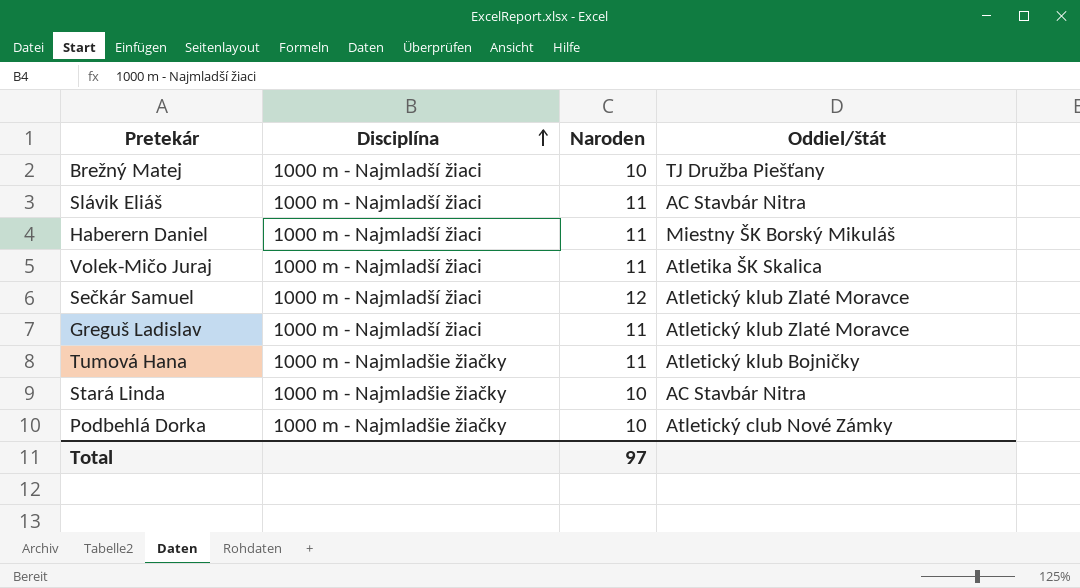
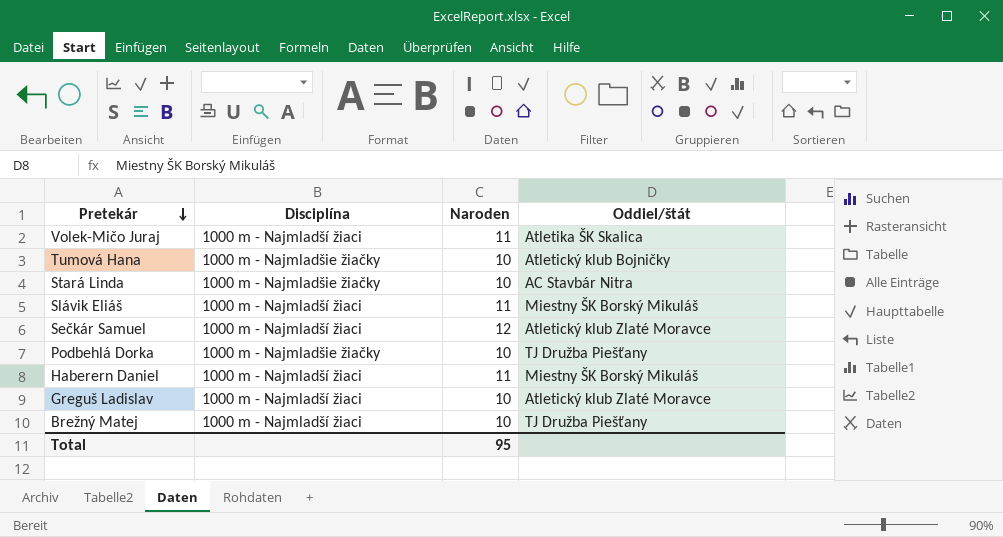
row order: Disciplína ascending -> Pretekár descending
Tumová Hana | Naroden: 11 -> 10
Slávik Eliáš | Oddiel/štát: AC Stavbár Nitra -> Miestny ŠK Borský Mikuláš
Podbehlá Dorka | Oddiel/štát: Atletický club Nové Zámky -> TJ Družba Piešťany
Greguš Ladislav | Naroden: 11 -> 10
Total | Naroden: 97 -> 95

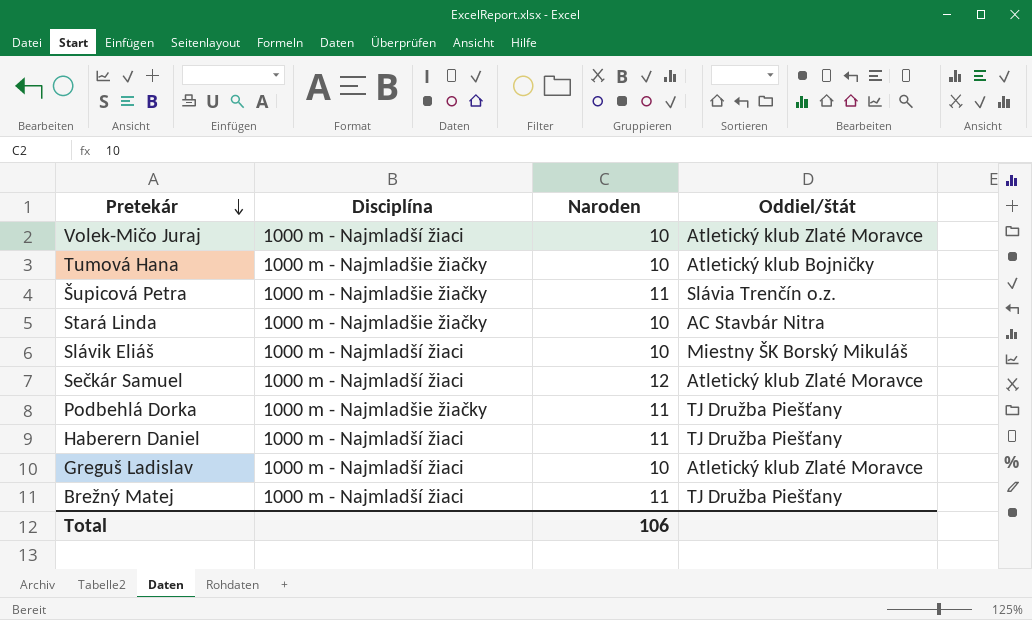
Volek-Mičo Juraj | Naroden: 11 -> 10
Volek-Mičo Juraj | Oddiel/štát: Atletika ŠK Skalica -> Atletický klub Zlaté Moravce
row Šupicová Petra: none -> 1000 m - Najmladšie žiačky | 11 | Slávia Trenčín o.z.
Slávik Eliáš | Naroden: 11 -> 10
Podbehlá Dorka | Naroden: 10 -> 11
Haberern Daniel | Oddiel/štát: Miestny ŠK Borský Mikuláš -> TJ Družba Piešťany
Brežný Matej | Naroden: 10 -> 11
Total | Naroden: 95 -> 106

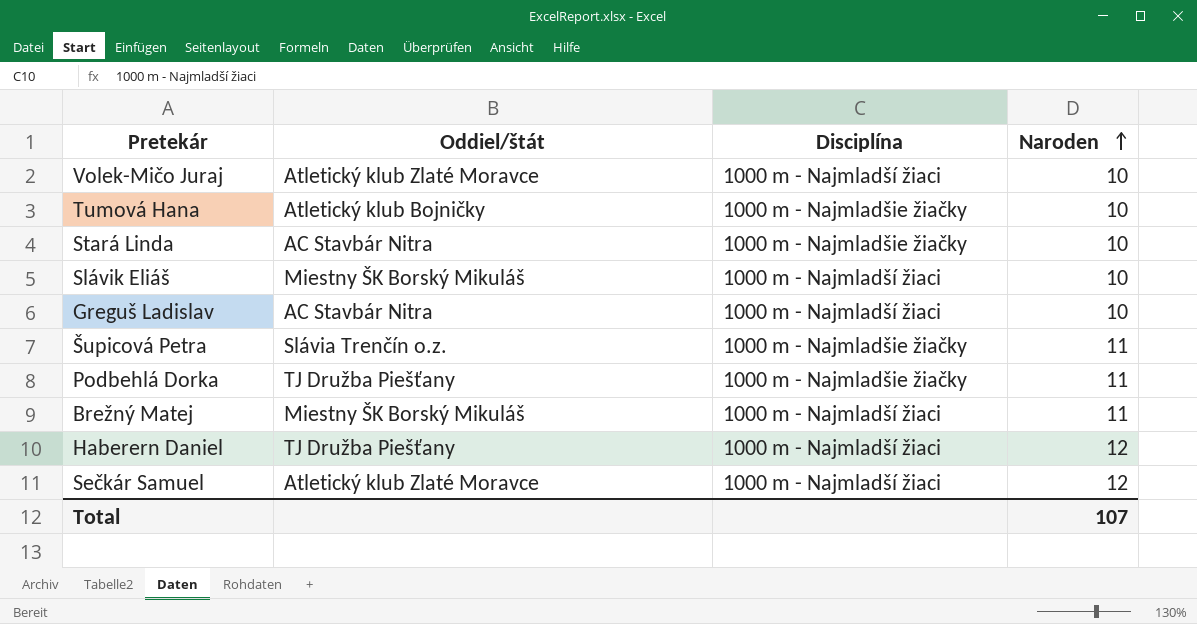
row order: Pretekár descending -> Naroden ascending
column Oddiel/štát | position: 4 -> 2
Greguš Ladislav | Oddiel/štát: Atletický klub Zlaté Moravce -> AC Stavbár Nitra
Brežný Matej | Oddiel/štát: TJ Družba Piešťany -> Miestny ŠK Borský Mikuláš
Haberern Daniel | Naroden: 11 -> 12
Total | Naroden: 106 -> 107

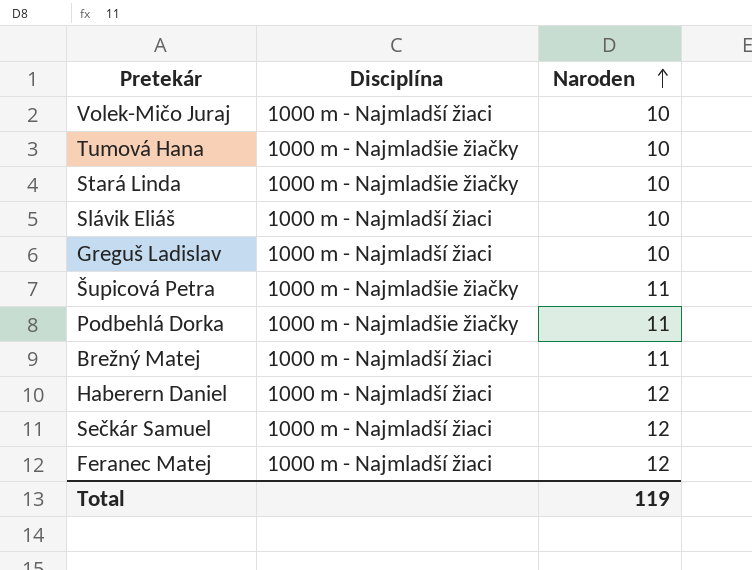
column Oddiel/štát | position: 2 -> none
row Feranec Matej: none -> 1000 m - Najmladší žiaci | 12
Total | Naroden: 107 -> 119

